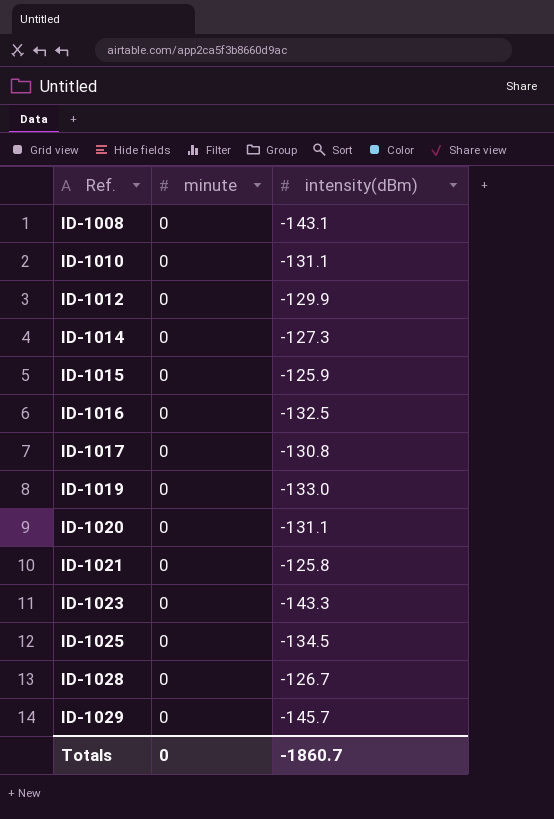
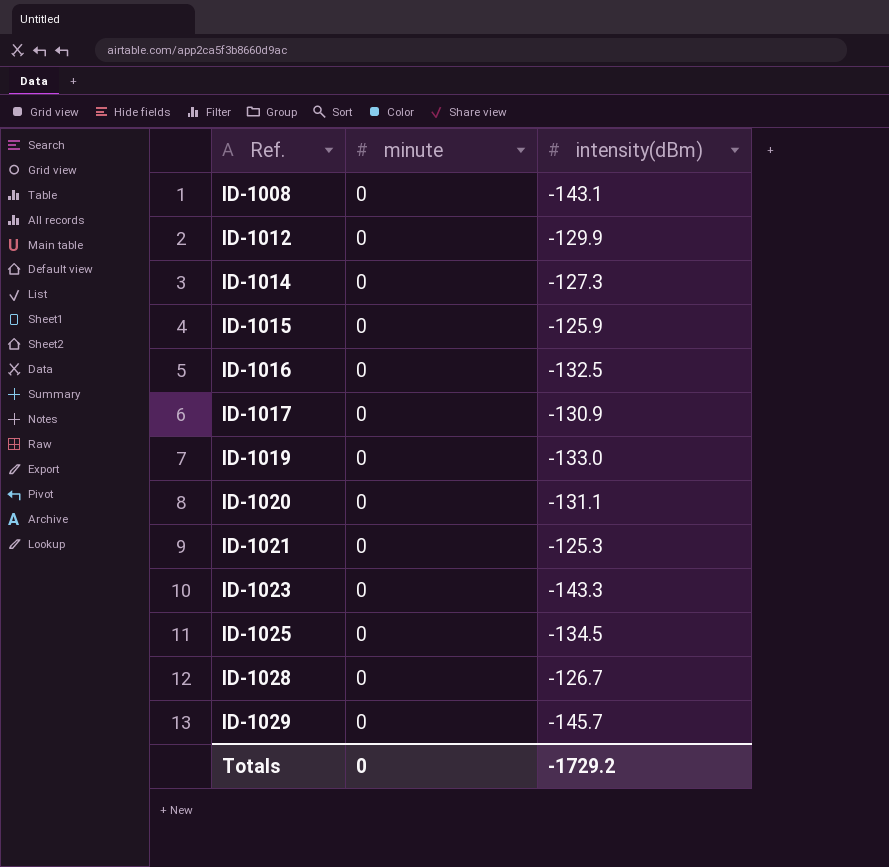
row ID-1010: 0 | -131.1 -> none
ID-1017 | intensity(dBm): -130.8 -> -130.9
ID-1021 | intensity(dBm): -125.8 -> -125.3
Totals | intensity(dBm): -1860.7 -> -1729.2

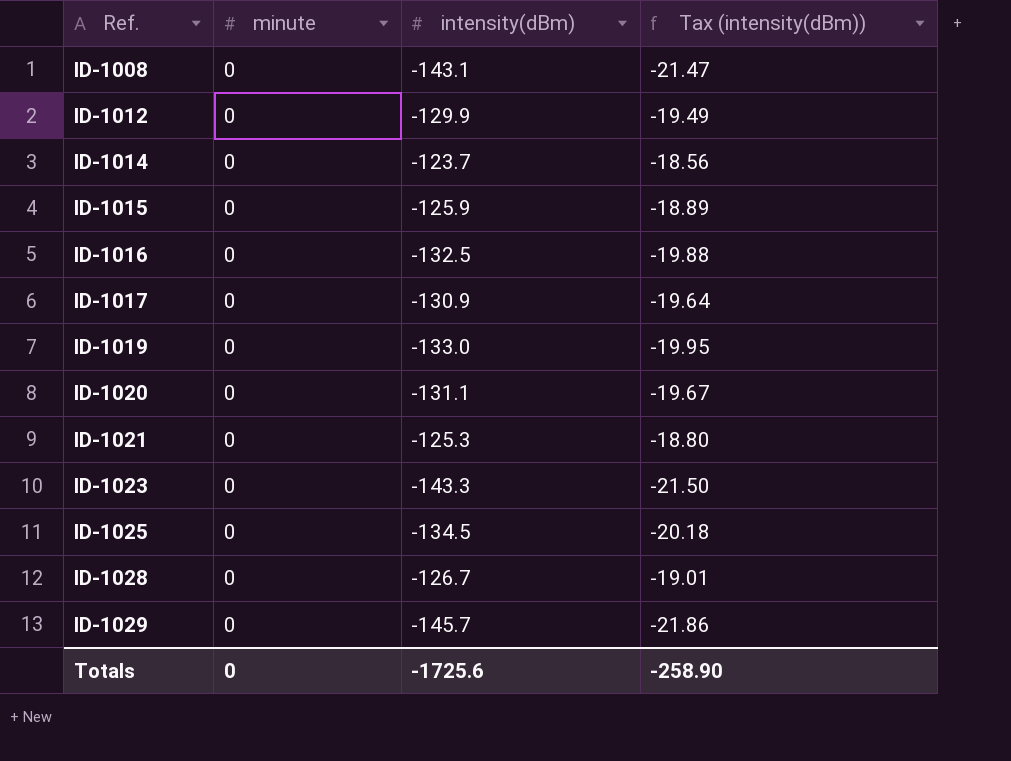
column Tax (intensity(dBm)) | formula: none -> [intensity(dBm)] * 0.15
ID-1014 | intensity(dBm): -127.3 -> -123.7
Totals | intensity(dBm): -1729.2 -> -1725.6

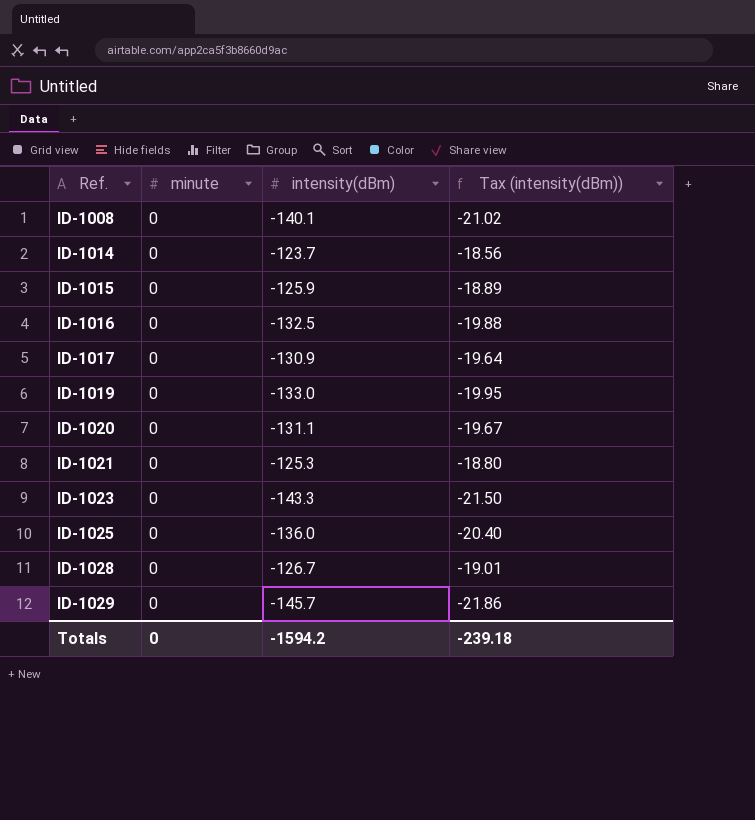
row ID-1012: 0 | -129.9 | -19.49 -> none
ID-1008 | intensity(dBm): -143.1 -> -140.1
ID-1008 | Tax (intensity(dBm)): -21.47 -> -21.02
ID-1025 | intensity(dBm): -134.5 -> -136.0
ID-1025 | Tax (intensity(dBm)): -20.18 -> -20.40
Totals | intensity(dBm): -1725.6 -> -1594.2
Totals | Tax (intensity(dBm)): -258.90 -> -239.18

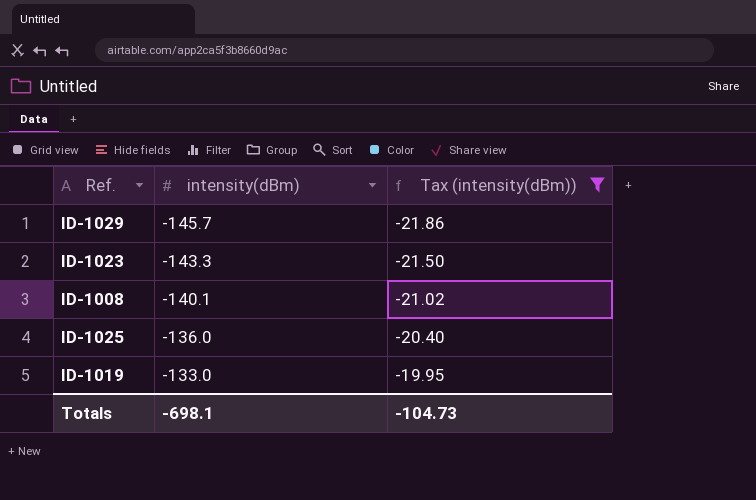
filter: none -> Tax (intensity(dBm)) <= -19.95
row order: Ref. ascending -> intensity(dBm) ascending
column minute | position: 2 -> none
Totals | intensity(dBm): -1594.2 -> -698.1
Totals | Tax (intensity(dBm)): -239.18 -> -104.73

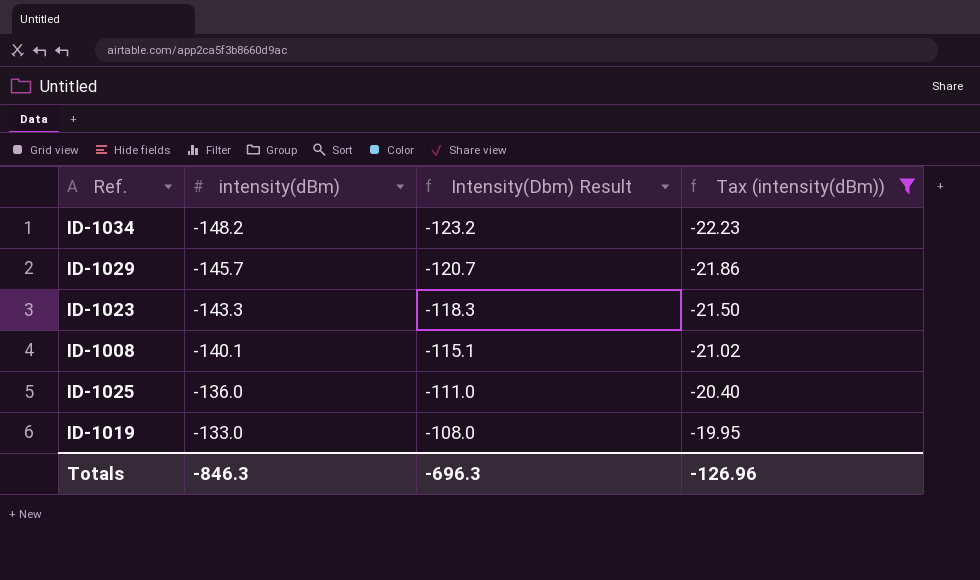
column Intensity(Dbm) Result | formula: none -> [intensity(dBm)] + 25
row ID-1034: none -> -148.2 | -123.2 | -22.23
Totals | intensity(dBm): -698.1 -> -846.3
Totals | Tax (intensity(dBm)): -104.73 -> -126.96

